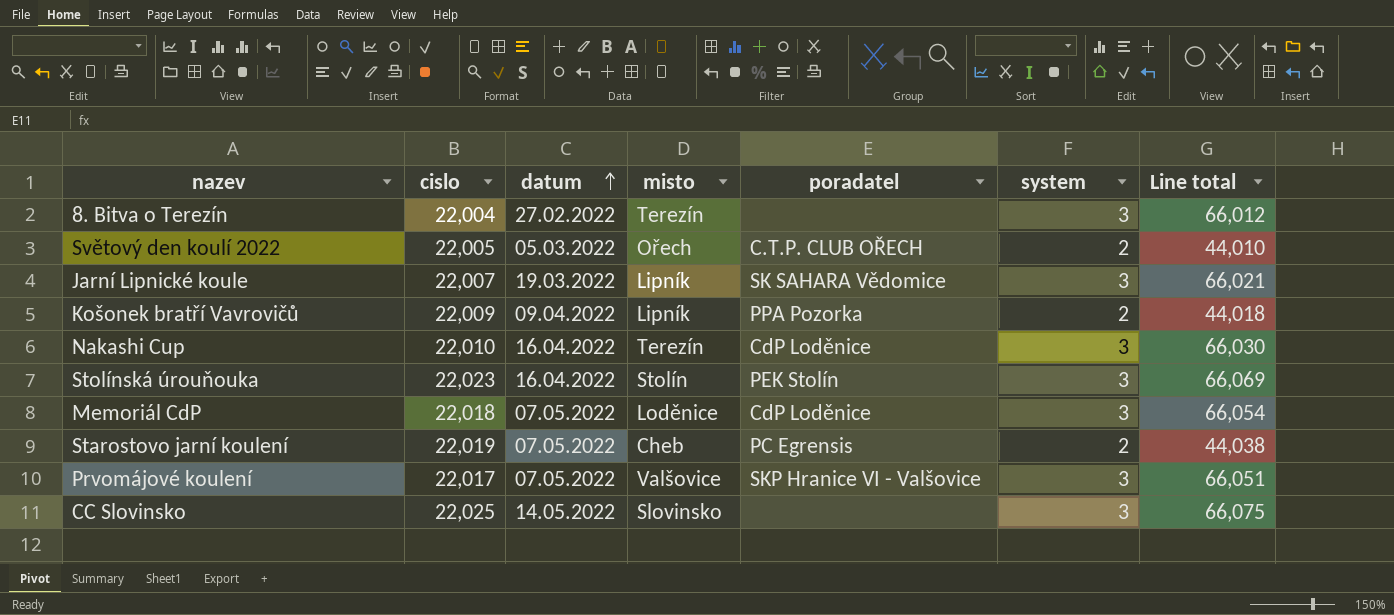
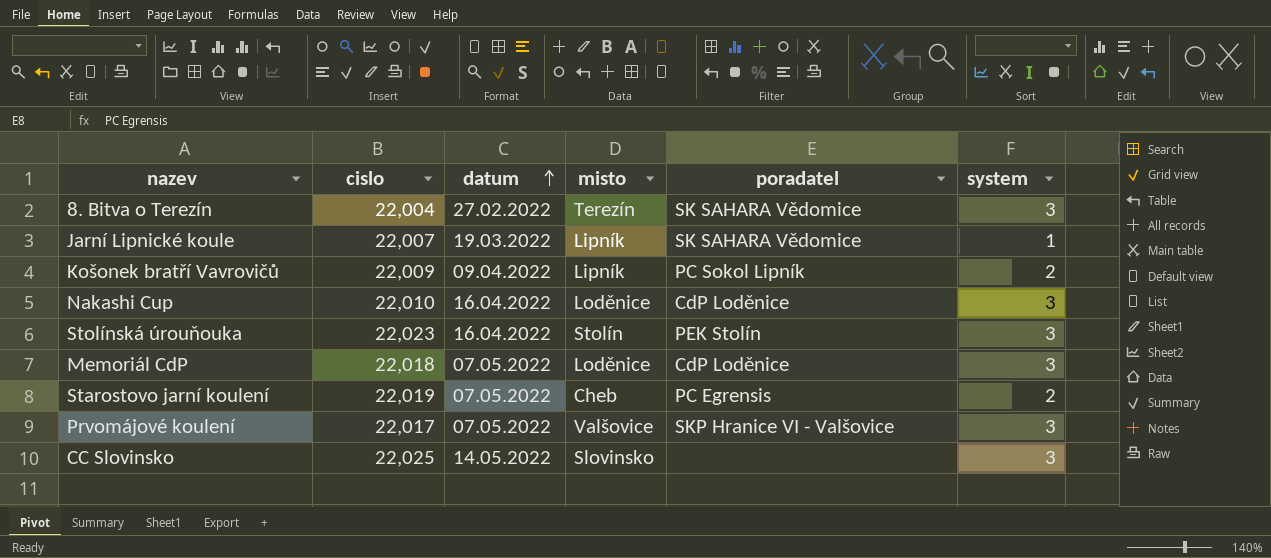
column Line total | formula: [cislo] * [system] -> none
row Světový den koulí 2022: 22,005 | 05.03.2022 | Ořech | C.T.P. CLUB OŘECH | 2 | 44,010 -> none
8. Bitva o Terezín | poradatel: none -> SK SAHARA Vědomice
Jarní Lipnické koule | system: 3 -> 1
Košonek bratří Vavrovičů | poradatel: PPA Pozorka -> PC Sokol Lipník
Nakashi Cup | misto: Terezín -> Loděnice

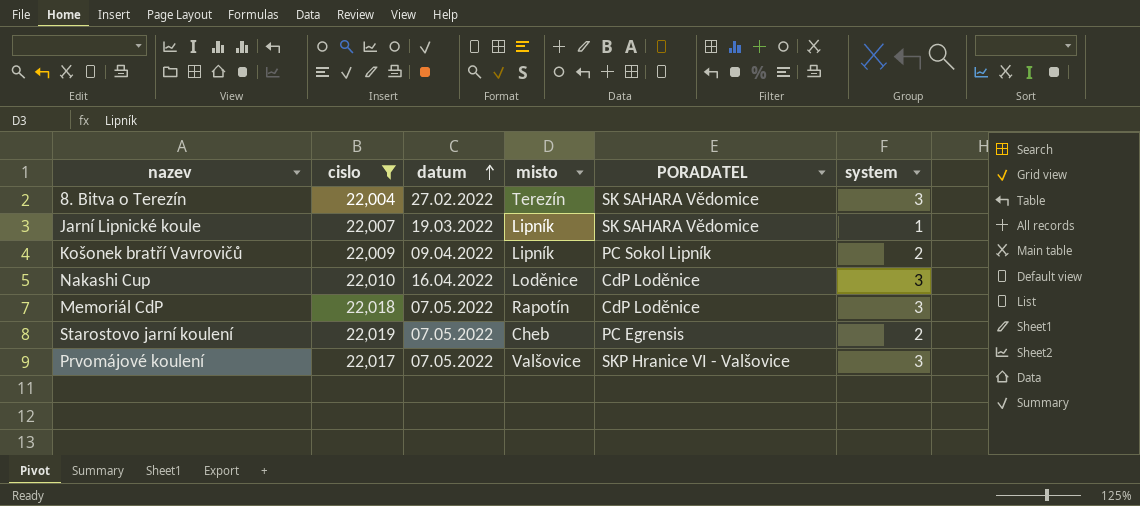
filter: none -> cislo <= 22,019
column name: poradatel -> PORADATEL
Memoriál CdP | misto: Loděnice -> Rapotín

